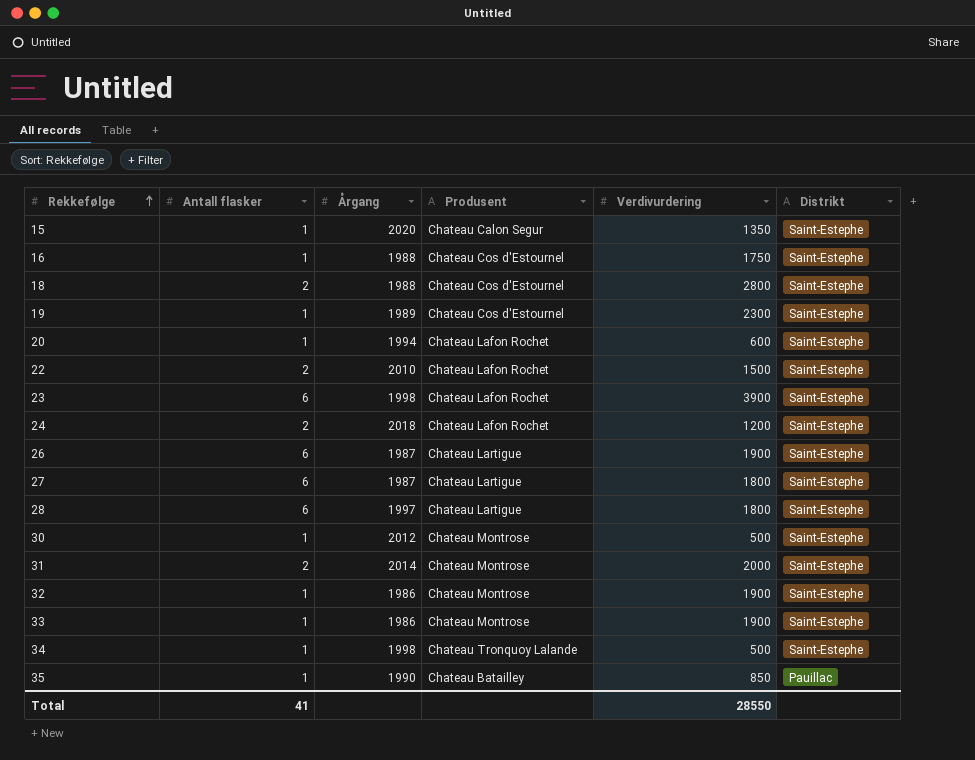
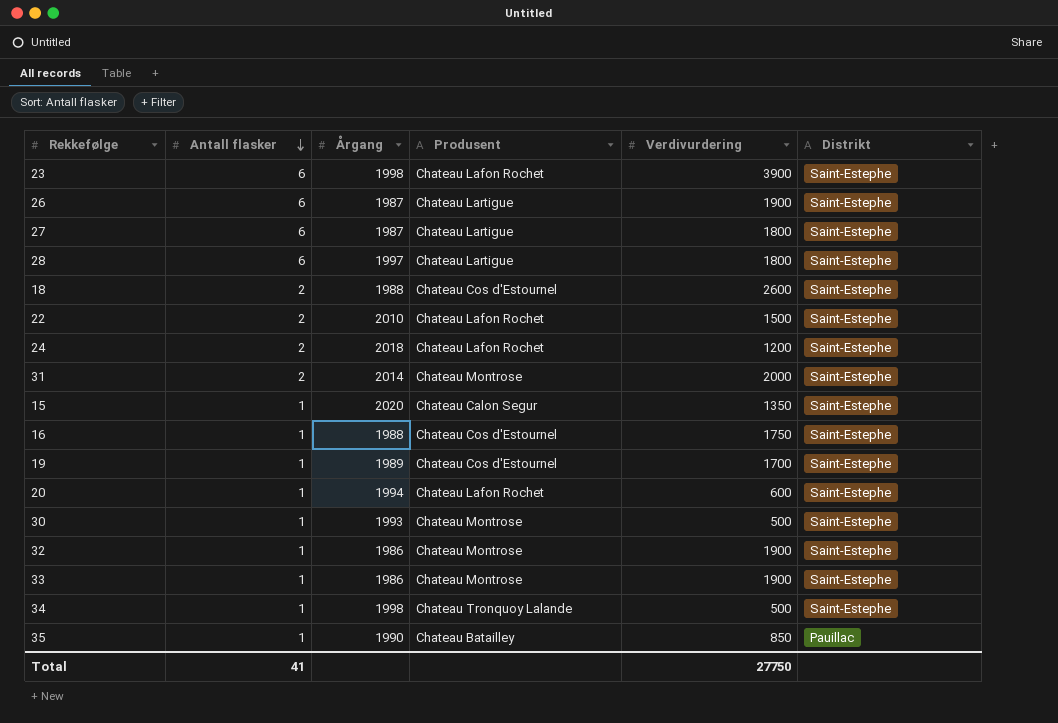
row order: Rekkefølge ascending -> Antall flasker descending
18 | Verdivurdering: 2800 -> 2600
19 | Verdivurdering: 2300 -> 1700
30 | Årgang: 2012 -> 1993
Total | Verdivurdering: 28550 -> 27750

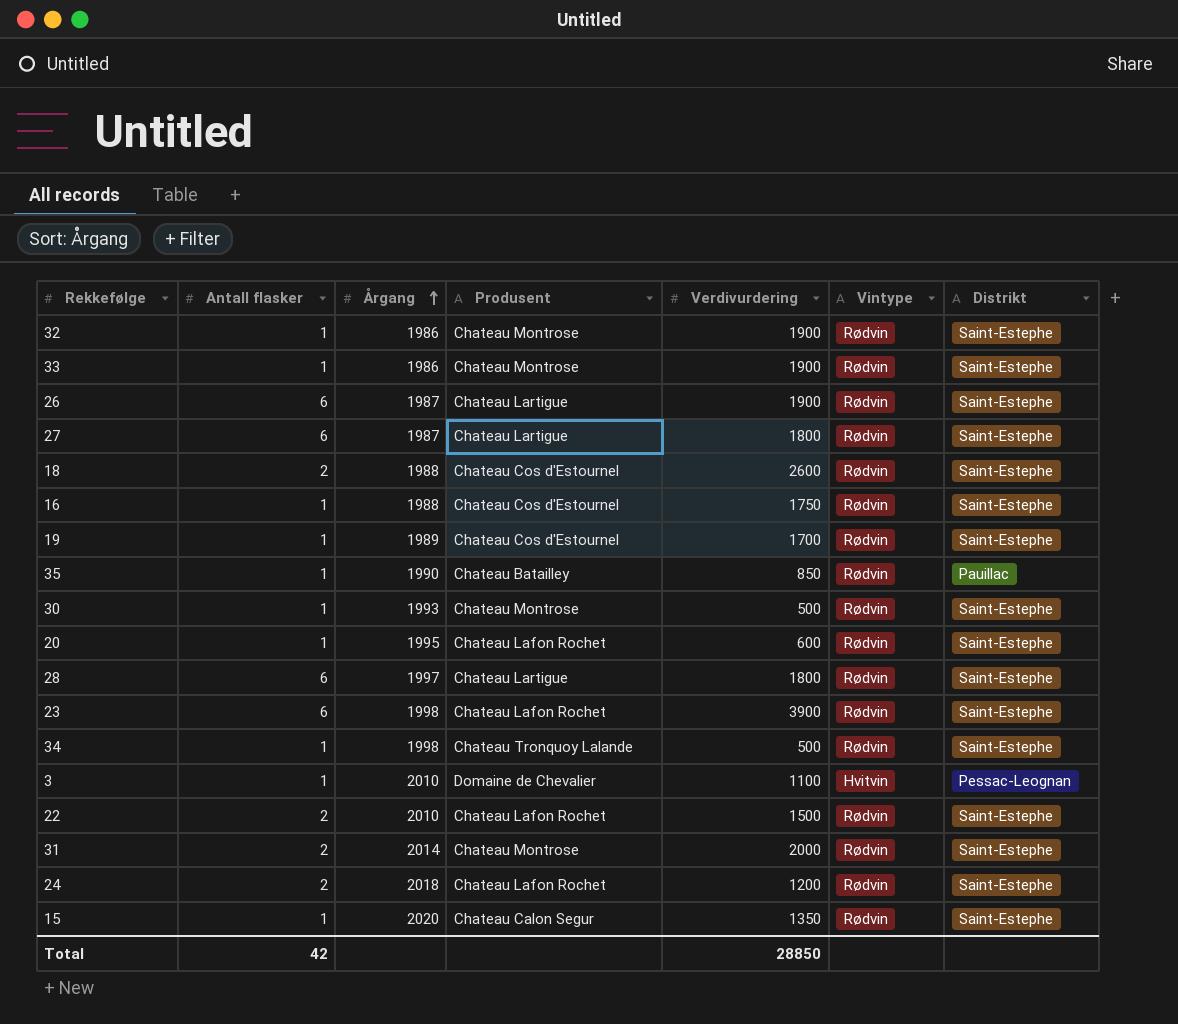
row order: Antall flasker descending -> Årgang ascending
column Vintype | position: none -> 6
20 | Årgang: 1994 -> 1995
row 3: none -> 1 | 2010 | Domaine de Chevalier | 1100 | Hvitvin | Pessac-Leognan
Total | Antall flasker: 41 -> 42
Total | Verdivurdering: 27750 -> 28850

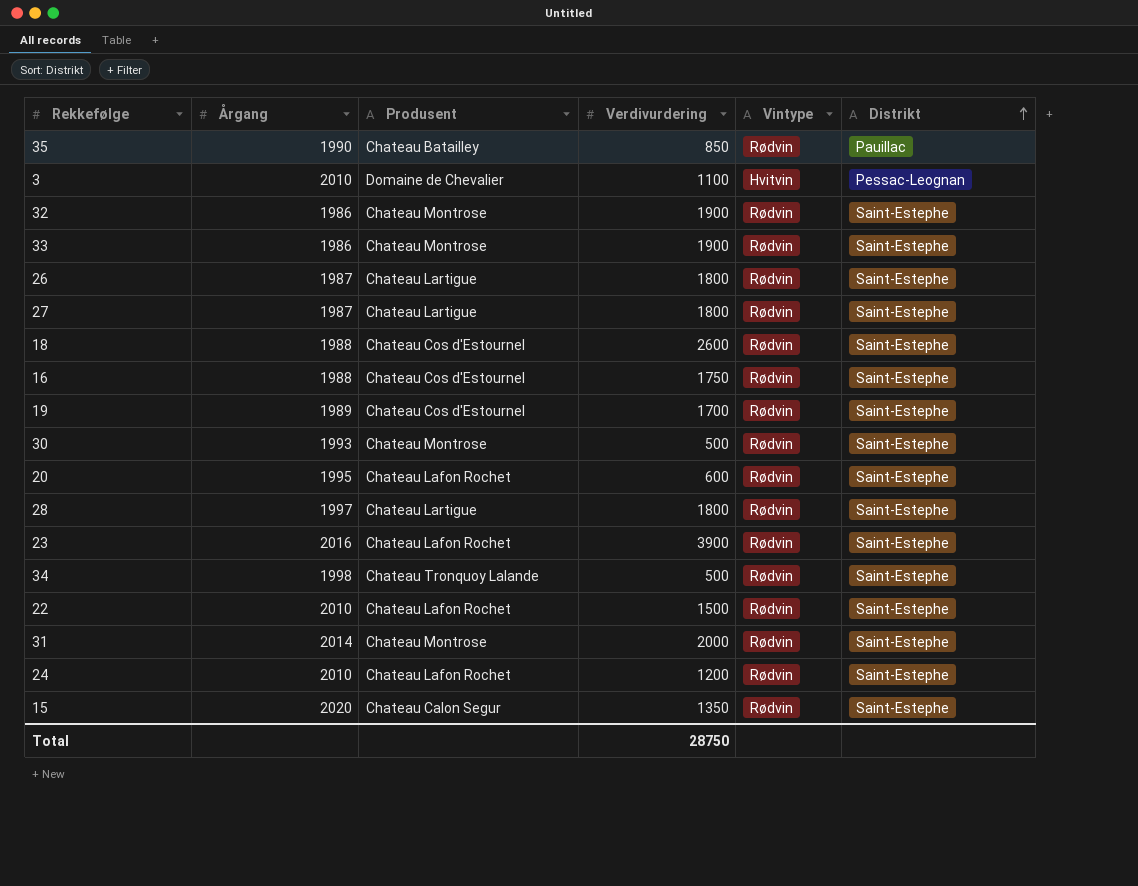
row order: Årgang ascending -> Distrikt ascending
column Antall flasker | position: 2 -> none
26 | Verdivurdering: 1900 -> 1800
23 | Årgang: 1998 -> 2016
24 | Årgang: 2018 -> 2010
Total | Verdivurdering: 28850 -> 28750

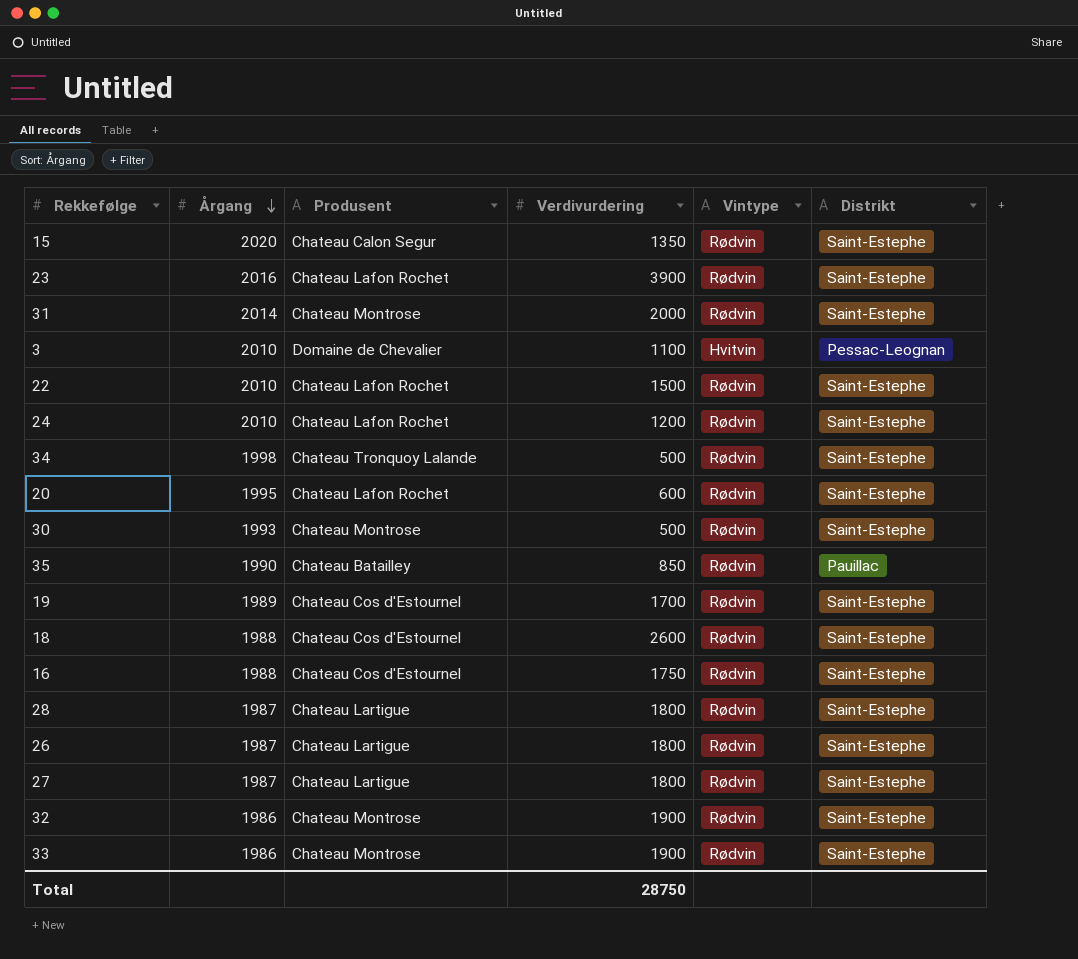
row order: Distrikt ascending -> Årgang descending
28 | Årgang: 1997 -> 1987

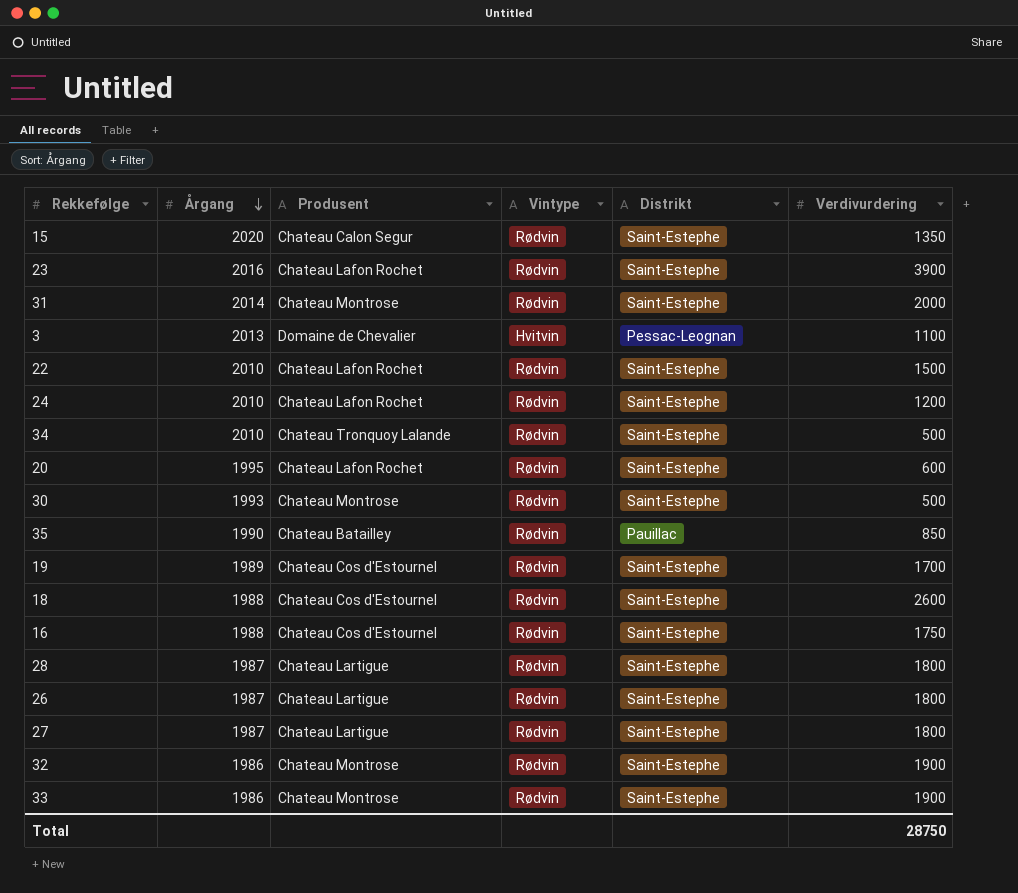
column Verdivurdering | position: 4 -> 6
3 | Årgang: 2010 -> 2013
34 | Årgang: 1998 -> 2010

